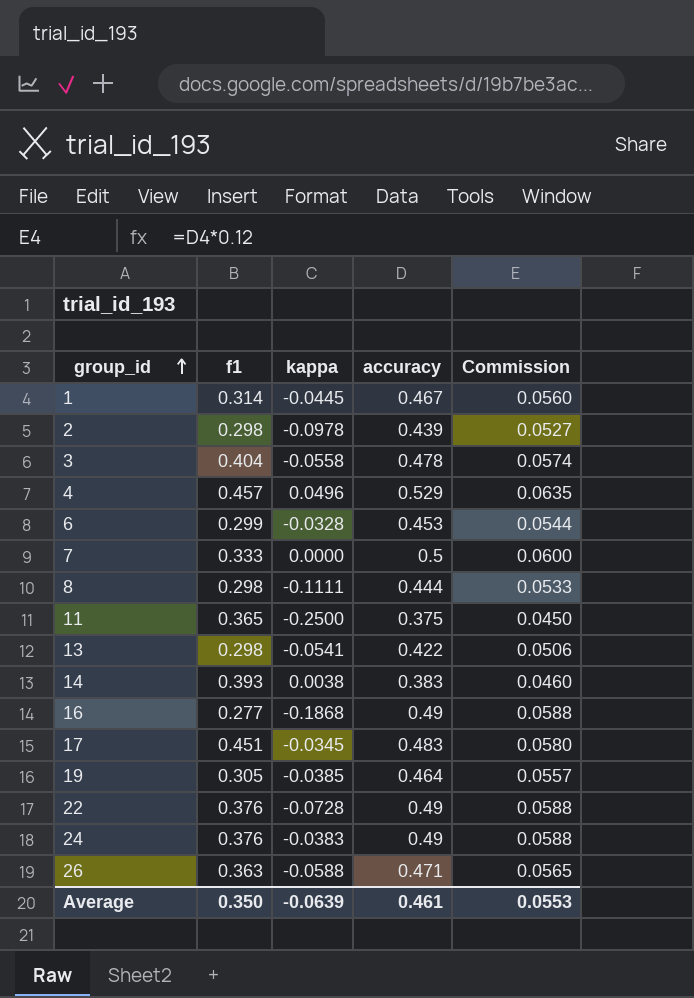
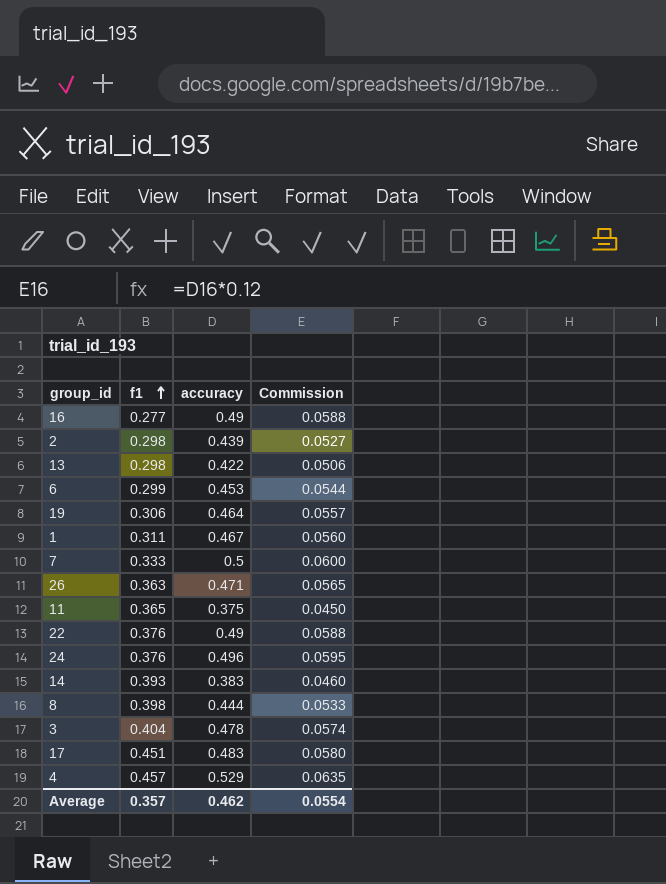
row order: group_id ascending -> f1 ascending
column kappa | position: 3 -> none
19 | f1: 0.305 -> 0.306
1 | f1: 0.314 -> 0.311
24 | accuracy: 0.49 -> 0.496
24 | Commission: 0.0588 -> 0.0595
8 | f1: 0.298 -> 0.398
Average | f1: 0.350 -> 0.357
Average | accuracy: 0.461 -> 0.462
Average | Commission: 0.0553 -> 0.0554

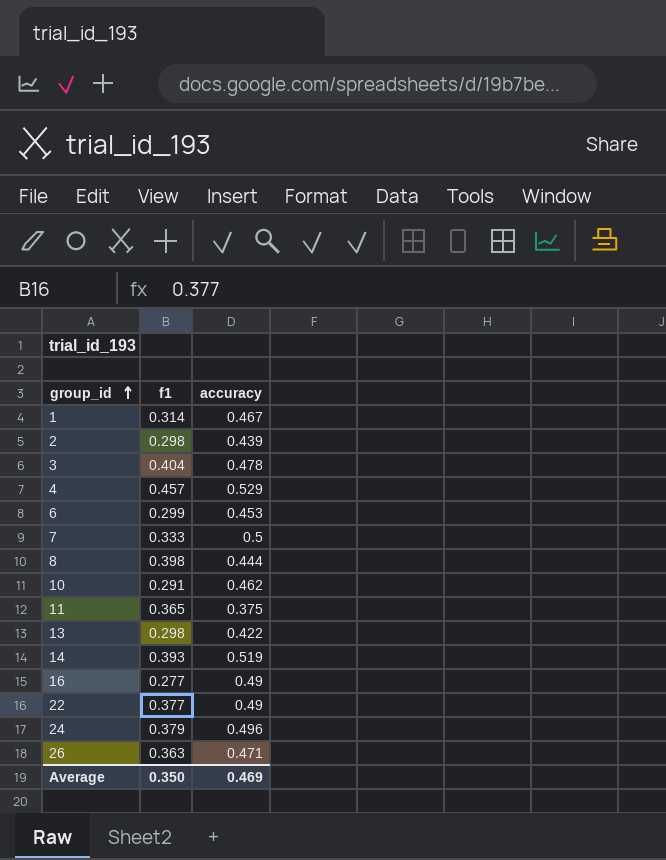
row order: f1 ascending -> group_id ascending
column Commission | formula: [accuracy] * 0.12 -> none
row 19: 0.306 | 0.464 | 0.0557 -> none
row 17: 0.451 | 0.483 | 0.0580 -> none
1 | f1: 0.311 -> 0.314
row 10: none -> 0.291 | 0.462
14 | accuracy: 0.383 -> 0.519
22 | f1: 0.376 -> 0.377
24 | f1: 0.376 -> 0.379
Average | f1: 0.357 -> 0.350
Average | accuracy: 0.462 -> 0.469

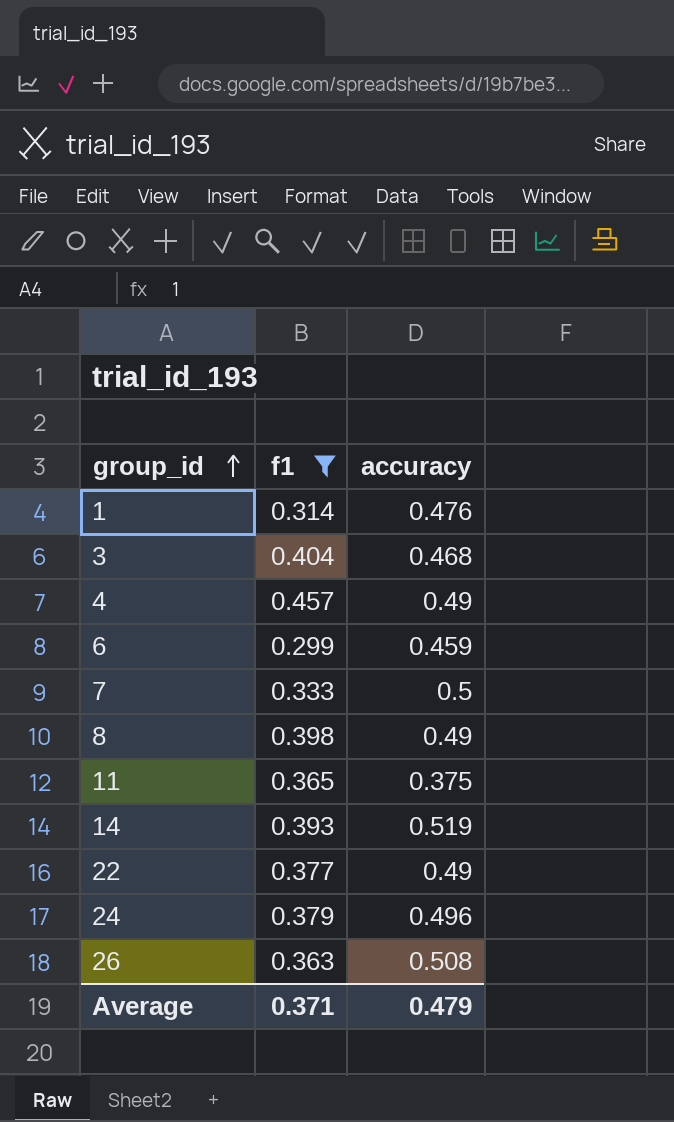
filter: none -> f1 >= 0.299
1 | accuracy: 0.467 -> 0.476
3 | accuracy: 0.478 -> 0.468
4 | accuracy: 0.529 -> 0.49
6 | accuracy: 0.453 -> 0.459
8 | accuracy: 0.444 -> 0.49
26 | accuracy: 0.471 -> 0.508
Average | f1: 0.350 -> 0.371
Average | accuracy: 0.469 -> 0.479

